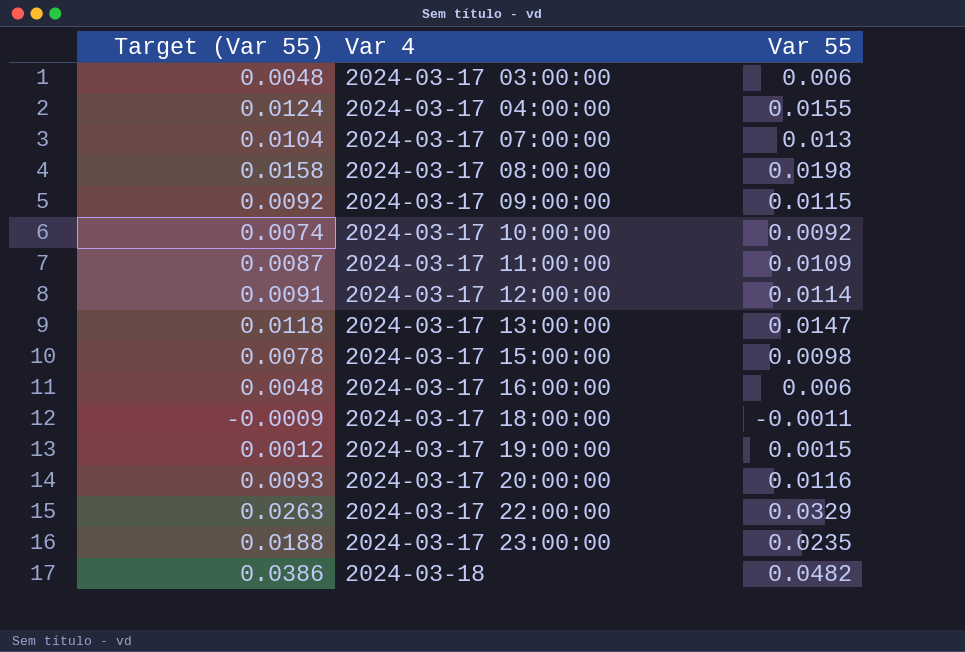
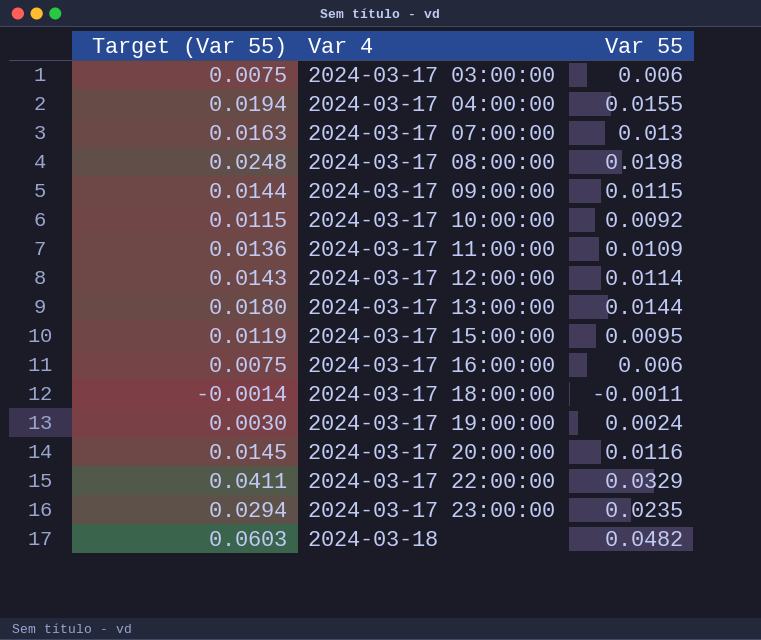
column Target (Var 55) | formula: [Var 55] * 0.8 -> [Var 55] * 1.25
2024-03-17 13:00:00 | Var 55: 0.0147 -> 0.0144
2024-03-17 15:00:00 | Var 55: 0.0098 -> 0.0095
2024-03-17 19:00:00 | Var 55: 0.0015 -> 0.0024

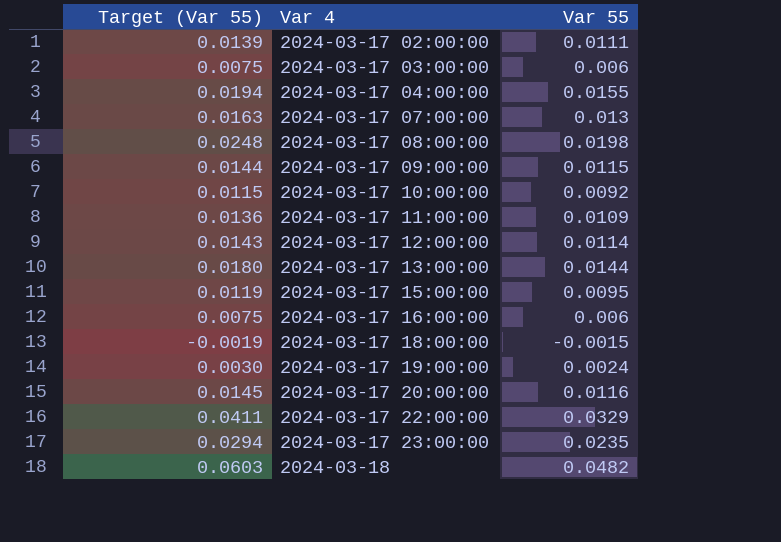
row 2024-03-17 02:00:00: none -> 0.0139 | 0.0111
2024-03-17 18:00:00 | Target (Var 55): -0.0014 -> -0.0019
2024-03-17 18:00:00 | Var 55: -0.0011 -> -0.0015

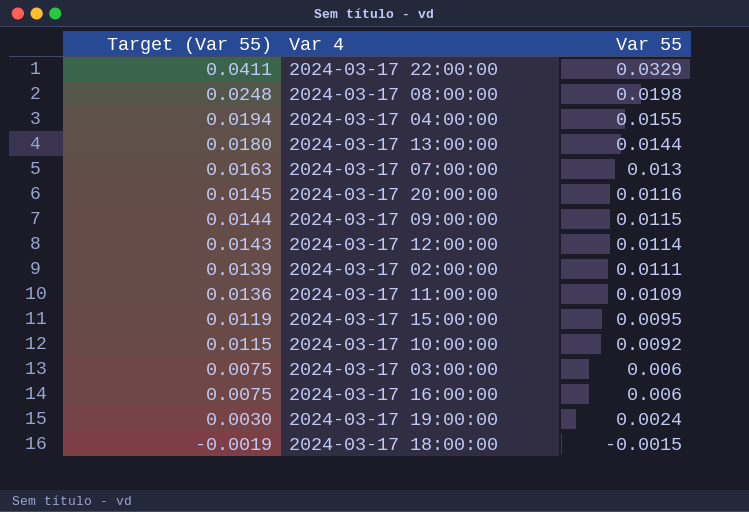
row order: Var 4 ascending -> Target (Var 55) descending
row 2024-03-17 23:00:00: 0.0294 | 0.0235 -> none
row 2024-03-18: 0.0603 | 0.0482 -> none

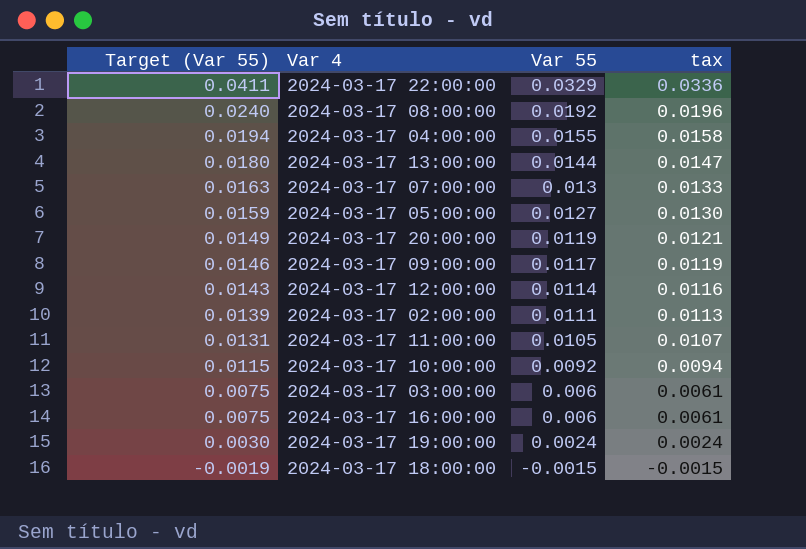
column tax | formula: none -> [Var 55] * 1.02
row 2024-03-17 15:00:00: 0.0119 | 0.0095 -> none
2024-03-17 08:00:00 | Target (Var 55): 0.0248 -> 0.0240
2024-03-17 08:00:00 | Var 55: 0.0198 -> 0.0192
row 2024-03-17 05:00:00: none -> 0.0159 | 0.0127 | 0.0130
2024-03-17 20:00:00 | Target (Var 55): 0.0145 -> 0.0149
2024-03-17 20:00:00 | Var 55: 0.0116 -> 0.0119
2024-03-17 09:00:00 | Target (Var 55): 0.0144 -> 0.0146
2024-03-17 09:00:00 | Var 55: 0.0115 -> 0.0117
2024-03-17 11:00:00 | Target (Var 55): 0.0136 -> 0.0131
2024-03-17 11:00:00 | Var 55: 0.0109 -> 0.0105

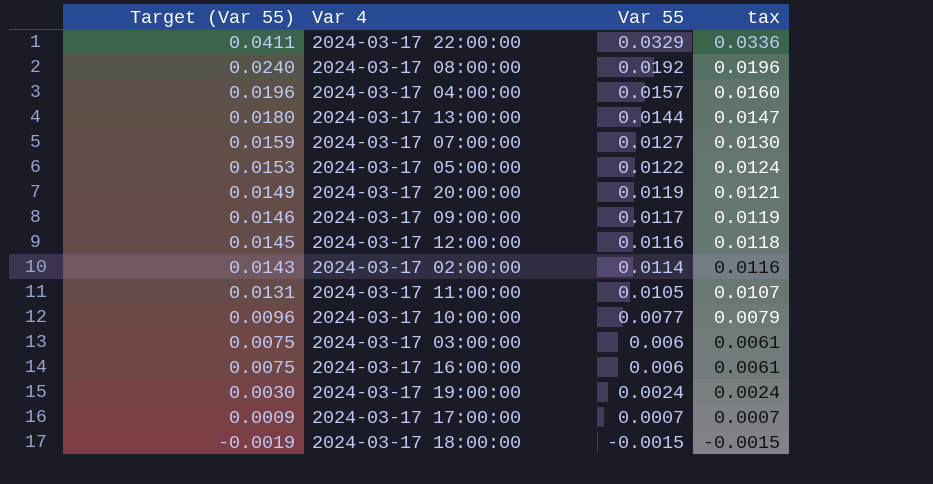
2024-03-17 04:00:00 | Target (Var 55): 0.0194 -> 0.0196
2024-03-17 04:00:00 | Var 55: 0.0155 -> 0.0157
2024-03-17 04:00:00 | tax: 0.0158 -> 0.0160
2024-03-17 07:00:00 | Target (Var 55): 0.0163 -> 0.0159
2024-03-17 07:00:00 | Var 55: 0.013 -> 0.0127
2024-03-17 07:00:00 | tax: 0.0133 -> 0.0130
2024-03-17 05:00:00 | Target (Var 55): 0.0159 -> 0.0153
2024-03-17 05:00:00 | Var 55: 0.0127 -> 0.0122
2024-03-17 05:00:00 | tax: 0.0130 -> 0.0124
2024-03-17 12:00:00 | Target (Var 55): 0.0143 -> 0.0145
2024-03-17 12:00:00 | Var 55: 0.0114 -> 0.0116
2024-03-17 12:00:00 | tax: 0.0116 -> 0.0118
2024-03-17 02:00:00 | Target (Var 55): 0.0139 -> 0.0143
2024-03-17 02:00:00 | Var 55: 0.0111 -> 0.0114
2024-03-17 02:00:00 | tax: 0.0113 -> 0.0116
2024-03-17 10:00:00 | Target (Var 55): 0.0115 -> 0.0096
2024-03-17 10:00:00 | Var 55: 0.0092 -> 0.0077
2024-03-17 10:00:00 | tax: 0.0094 -> 0.0079
row 2024-03-17 17:00:00: none -> 0.0009 | 0.0007 | 0.0007

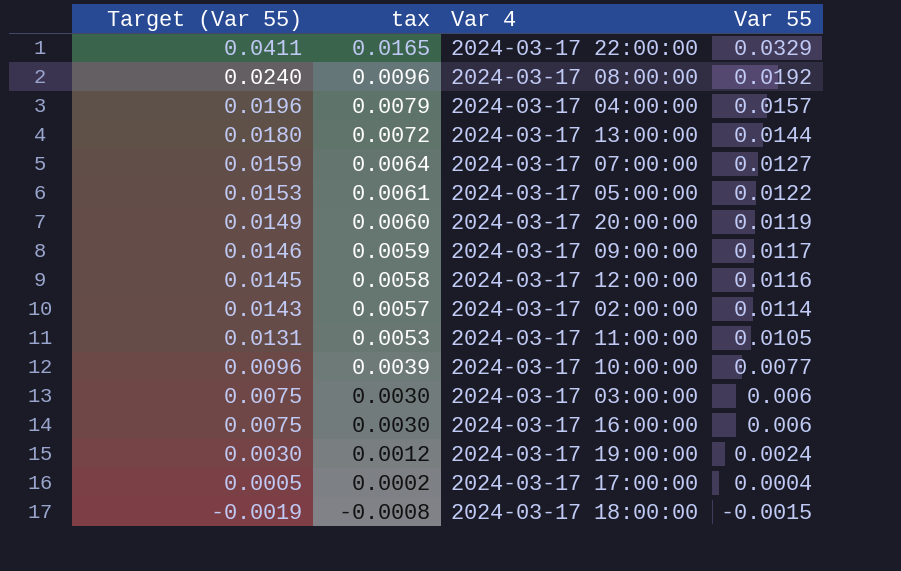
column tax | formula: [Var 55] * 1.02 -> [Var 55] * 0.5
column tax | position: 4 -> 2
2024-03-17 17:00:00 | Target (Var 55): 0.0009 -> 0.0005
2024-03-17 17:00:00 | Var 55: 0.0007 -> 0.0004

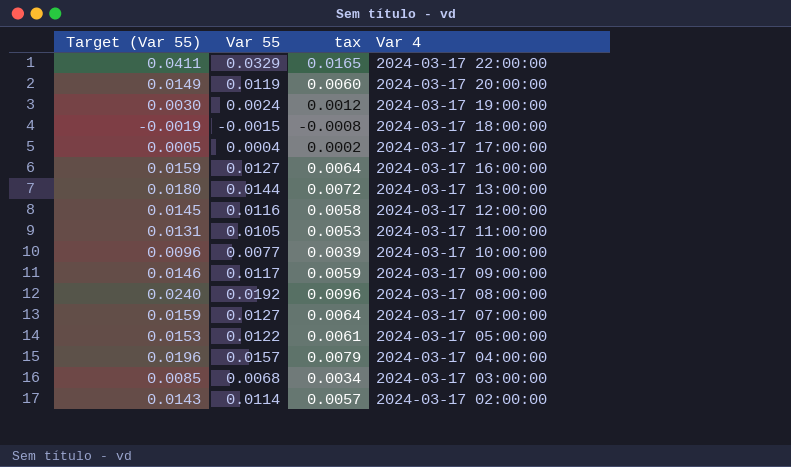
row order: Target (Var 55) descending -> Var 4 descending
column Var 55 | position: 4 -> 2
2024-03-17 16:00:00 | Target (Var 55): 0.0075 -> 0.0159
2024-03-17 16:00:00 | Var 55: 0.006 -> 0.0127
2024-03-17 16:00:00 | tax: 0.0030 -> 0.0064
2024-03-17 03:00:00 | Target (Var 55): 0.0075 -> 0.0085
2024-03-17 03:00:00 | Var 55: 0.006 -> 0.0068
2024-03-17 03:00:00 | tax: 0.0030 -> 0.0034

